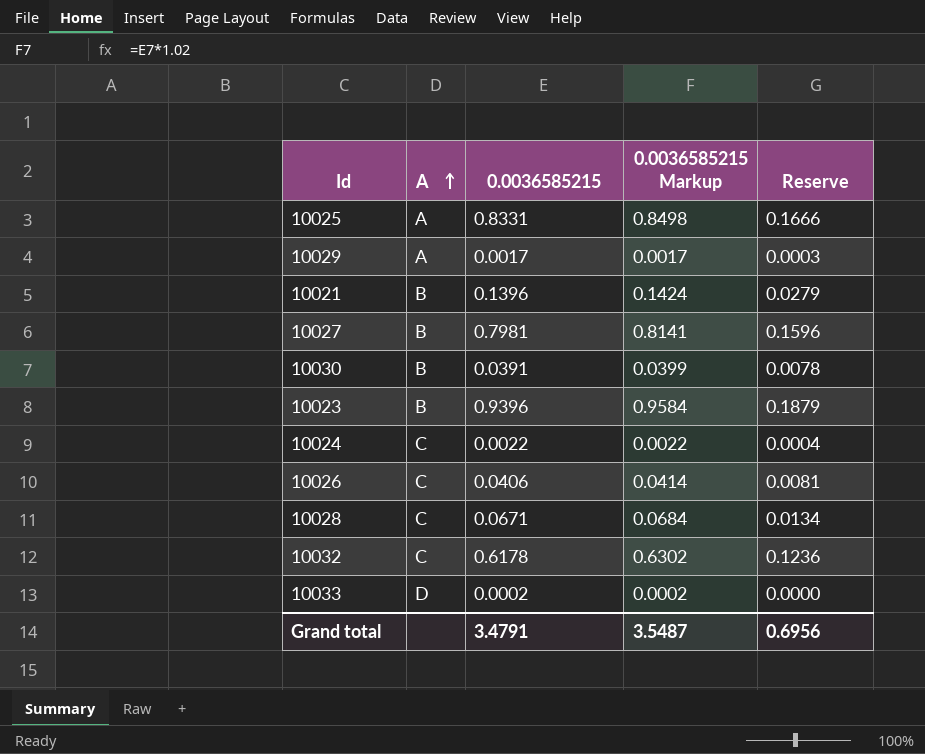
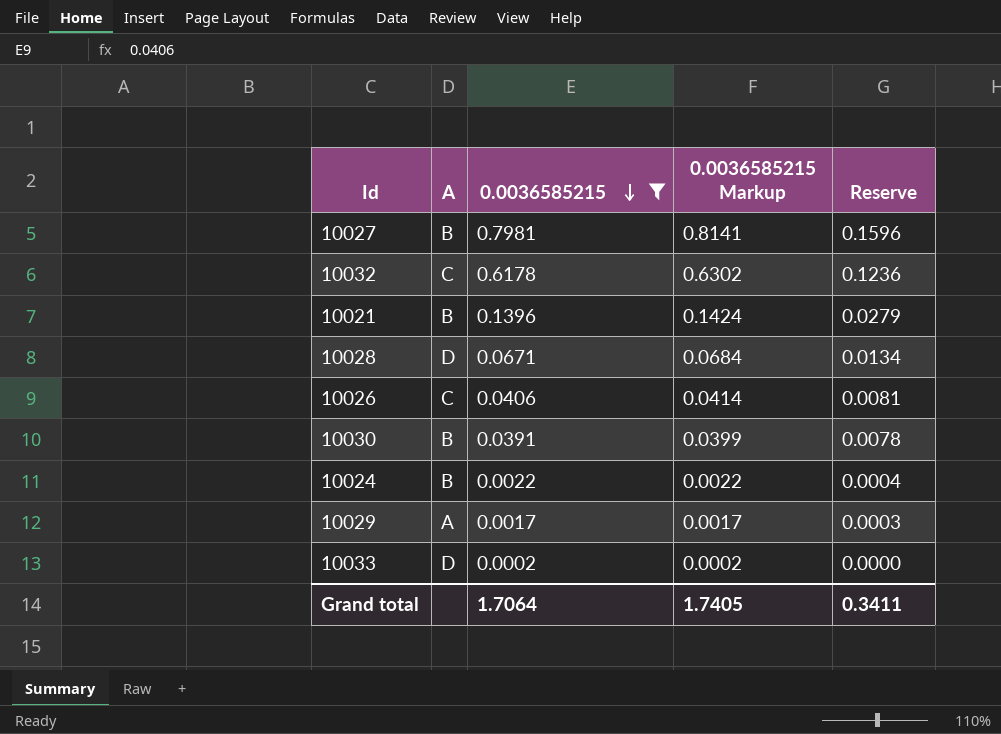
filter: none -> 0.0036585215 <= 0.7981
row order: A ascending -> 0.0036585215 descending
10028 | A: C -> D
10024 | A: C -> B
Grand total | 0.0036585215: 3.4791 -> 1.7064
Grand total | 0.0036585215 Markup: 3.5487 -> 1.7405
Grand total | Reserve: 0.6956 -> 0.3411

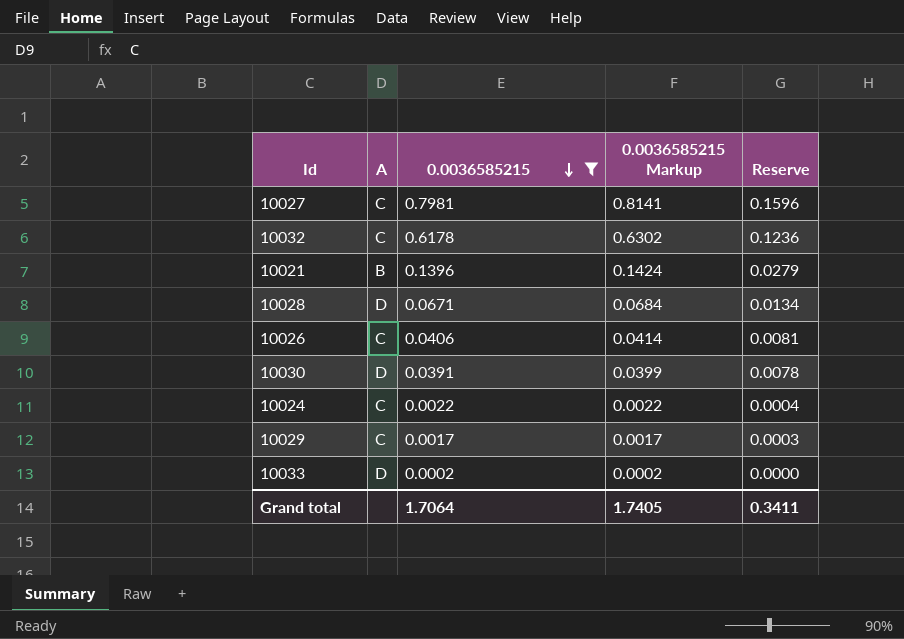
10027 | A: B -> C
10030 | A: B -> D
10024 | A: B -> C
10029 | A: A -> C

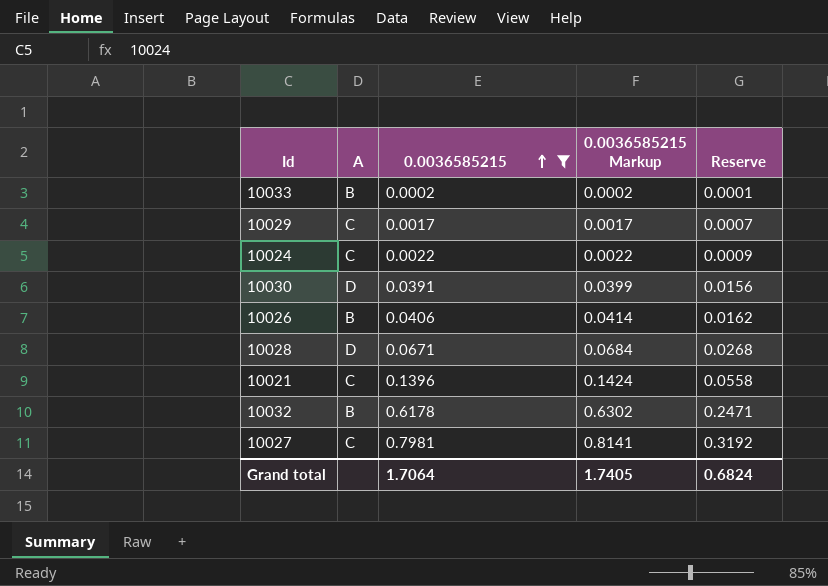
row order: 0.0036585215 descending -> 0.0036585215 ascending
column Reserve | formula: [0.0036585215] * 0.2 -> [0.0036585215] * 0.4
10033 | A: D -> B
10026 | A: C -> B
10021 | A: B -> C
10032 | A: C -> B
Grand total | Reserve: 0.3411 -> 0.6824

